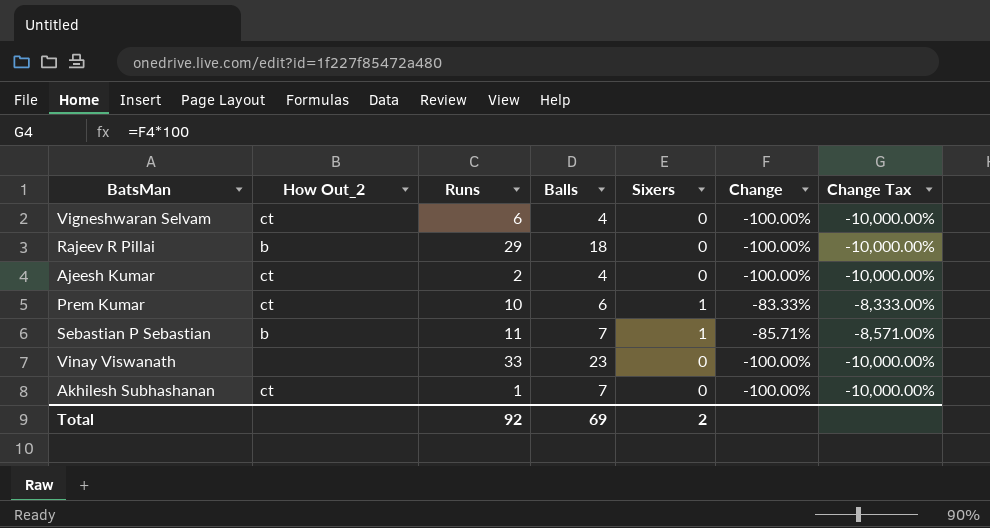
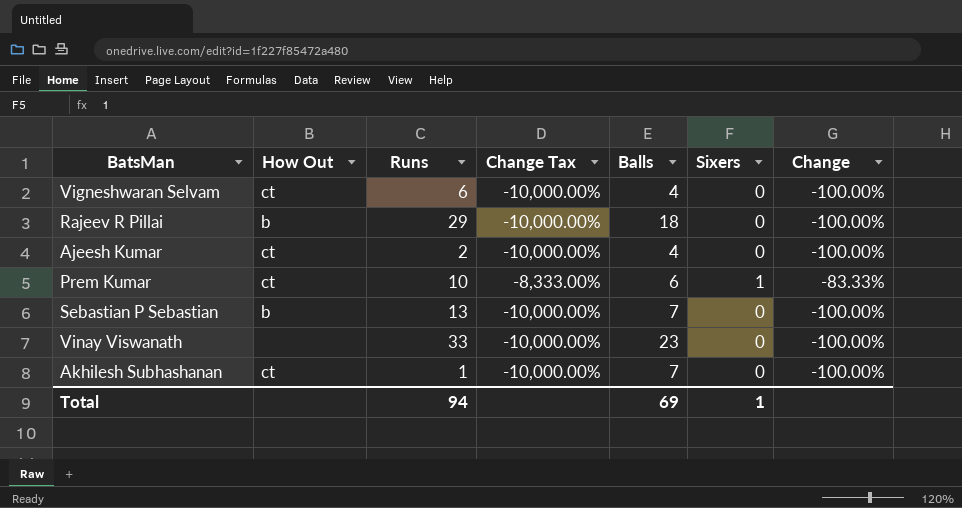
column name: How Out_2 -> How Out
column Change Tax | position: 7 -> 4
Sebastian P Sebastian | Runs: 11 -> 13
Sebastian P Sebastian | Change Tax: -8,571.00% -> -10,000.00%
Sebastian P Sebastian | Sixers: 1 -> 0
Sebastian P Sebastian | Change: -85.71% -> -100.00%
Total | Runs: 92 -> 94
Total | Sixers: 2 -> 1

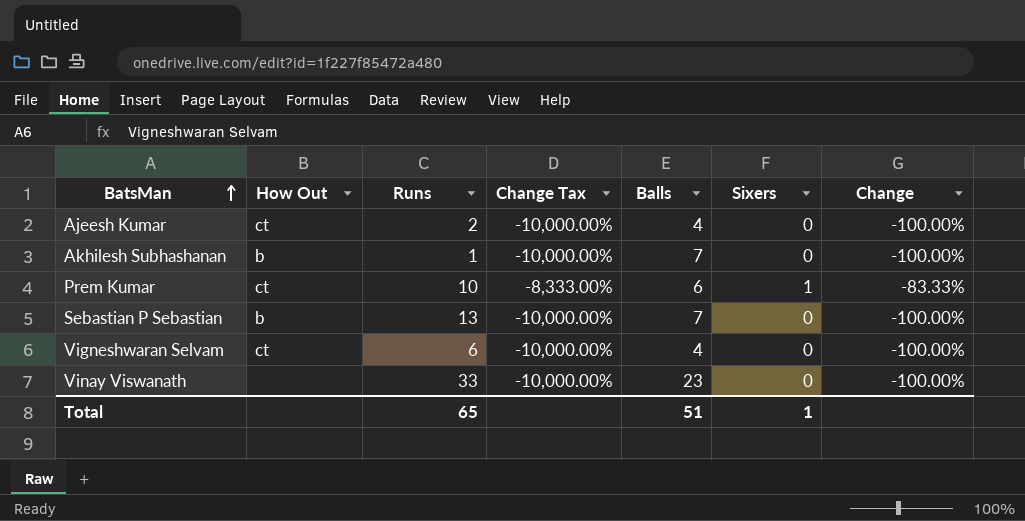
row order: none -> BatsMan ascending
row Rajeev R Pillai: b | 29 | -10,000.00% | 18 | 0 | -100.00% -> none
Akhilesh Subhashanan | How Out: ct -> b
Total | Runs: 94 -> 65
Total | Balls: 69 -> 51

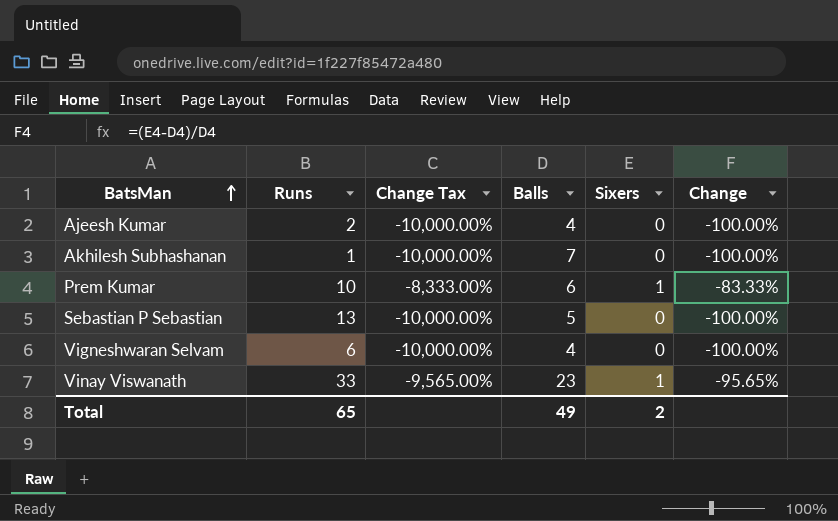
column How Out | position: 2 -> none
Sebastian P Sebastian | Balls: 7 -> 5
Vinay Viswanath | Change Tax: -10,000.00% -> -9,565.00%
Vinay Viswanath | Sixers: 0 -> 1
Vinay Viswanath | Change: -100.00% -> -95.65%
Total | Balls: 51 -> 49
Total | Sixers: 1 -> 2

